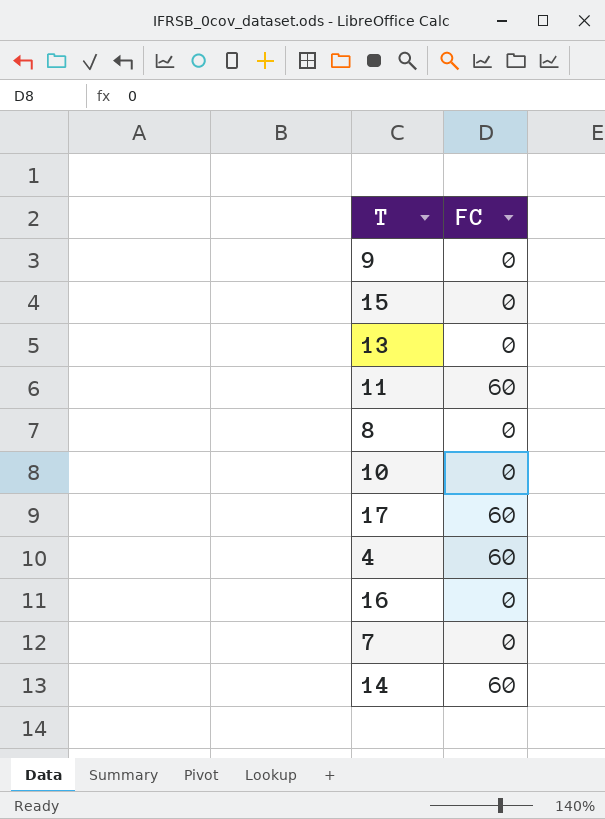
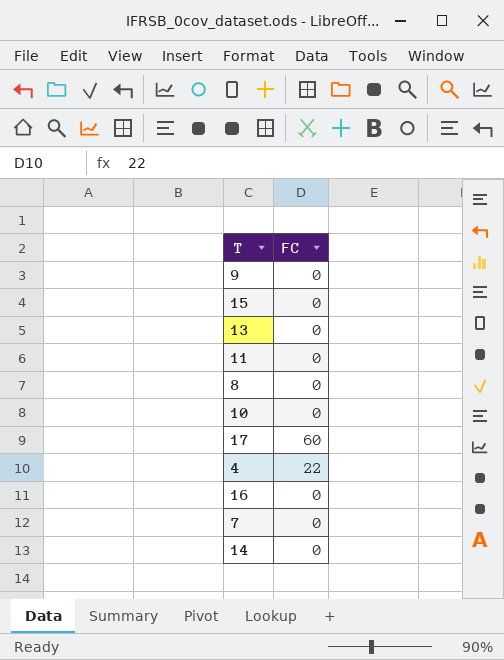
11 | FC: 60 -> 0
4 | FC: 60 -> 22
14 | FC: 60 -> 0

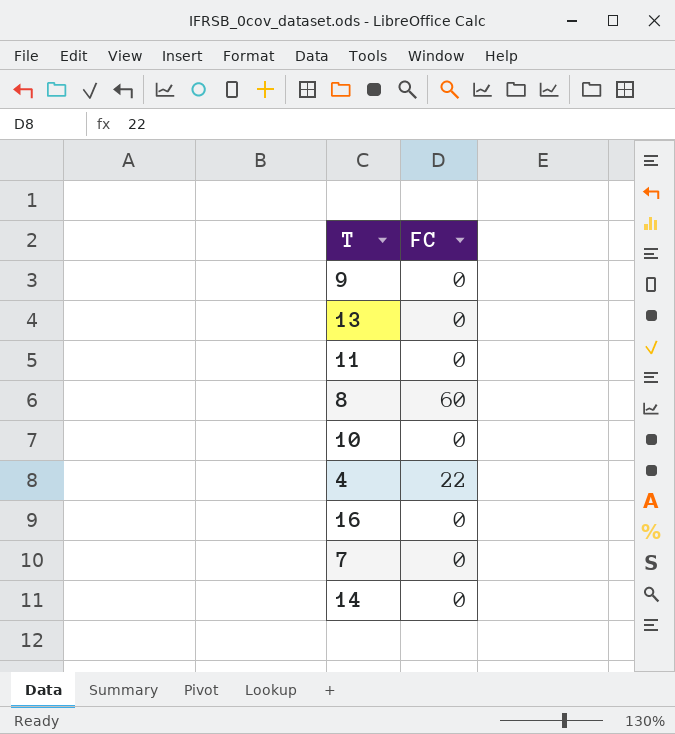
row 15: 0 -> none
row 17: 60 -> none
8 | FC: 0 -> 60

